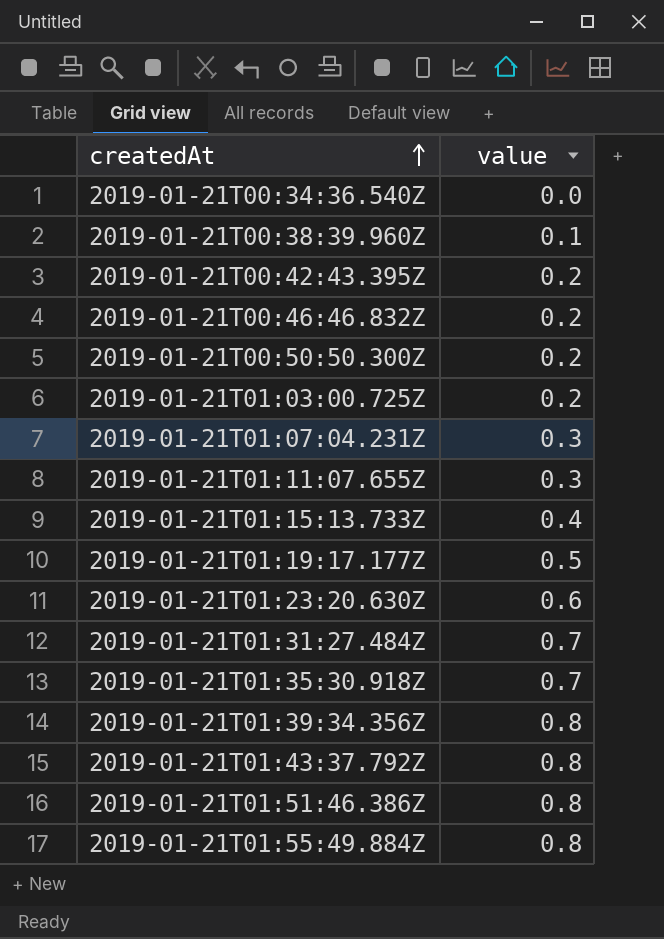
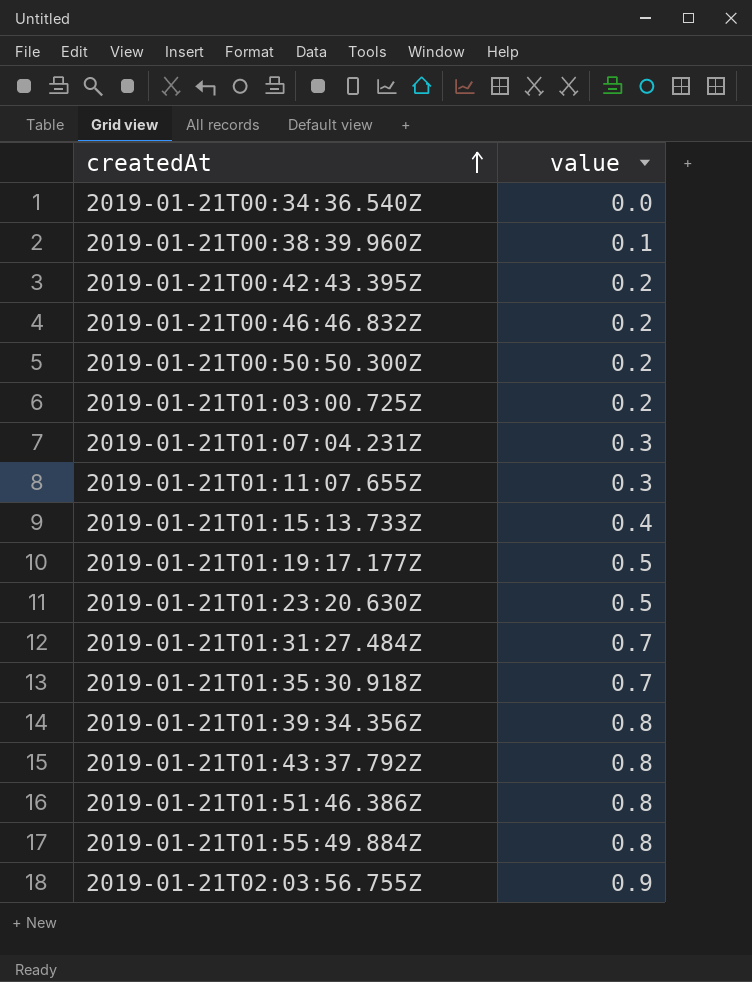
2019-01-21T01:23:20.630Z | value: 0.6 -> 0.5
row 2019-01-21T02:03:56.755Z: none -> 0.9

